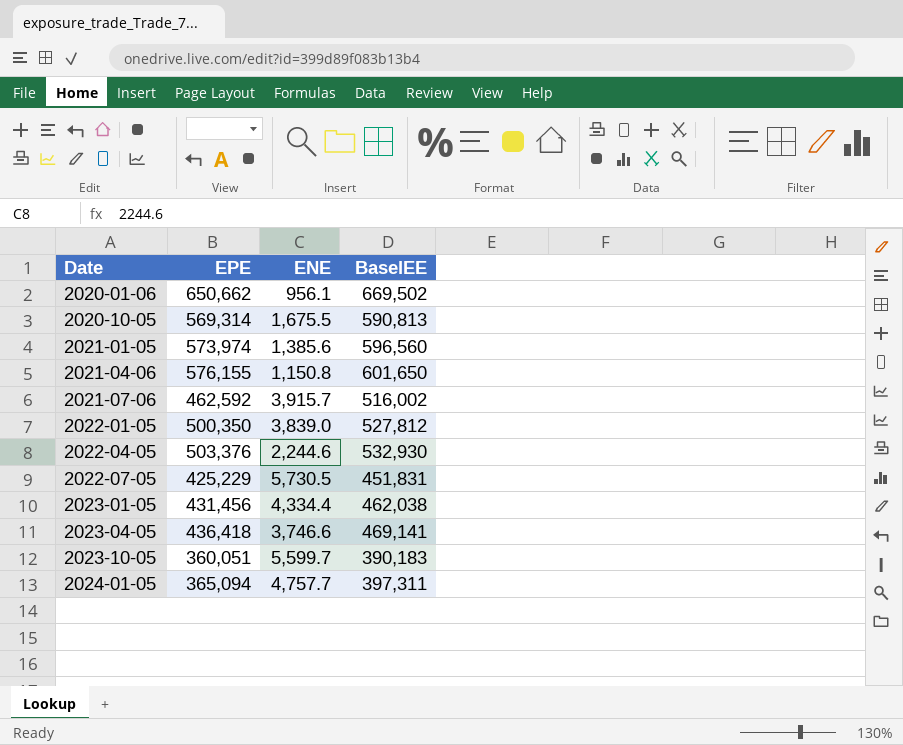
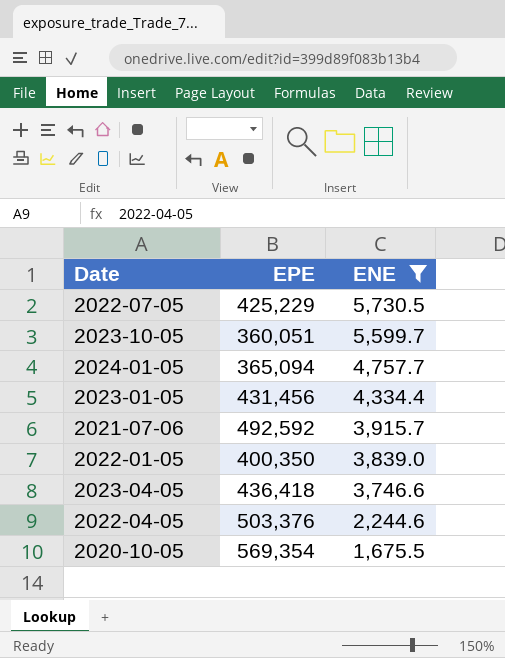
filter: none -> ENE >= 1,675.5
row order: Date ascending -> ENE descending
column BaselEE | position: 4 -> none
2021-07-06 | EPE: 462,592 -> 492,592
2022-01-05 | EPE: 500,350 -> 400,350
2020-10-05 | EPE: 569,314 -> 569,354

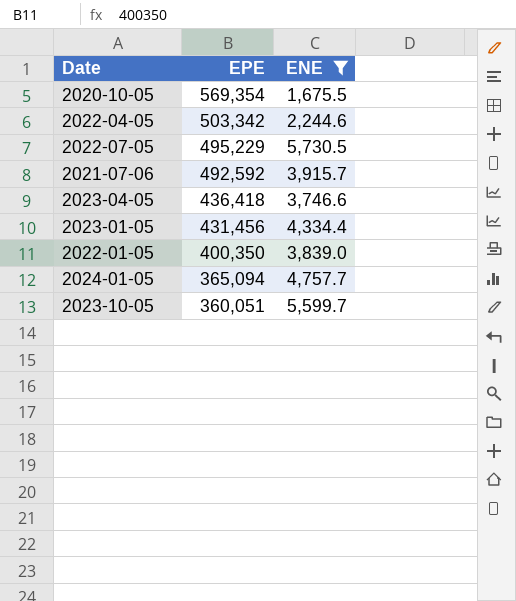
row order: ENE descending -> EPE descending
2022-04-05 | EPE: 503,376 -> 503,342
2022-07-05 | EPE: 425,229 -> 495,229

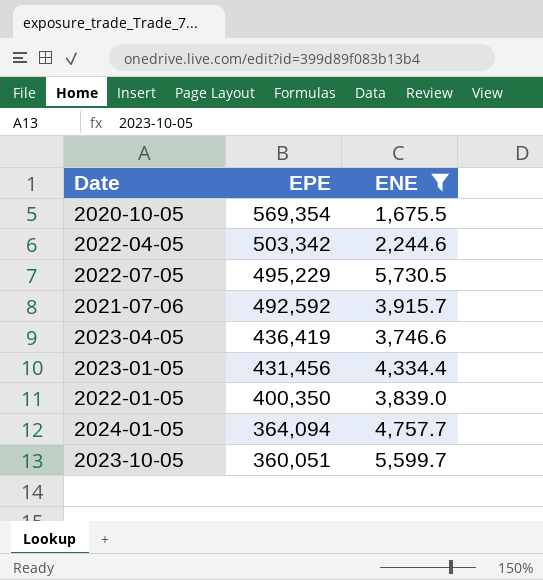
2023-04-05 | EPE: 436,418 -> 436,419
2024-01-05 | EPE: 365,094 -> 364,094

